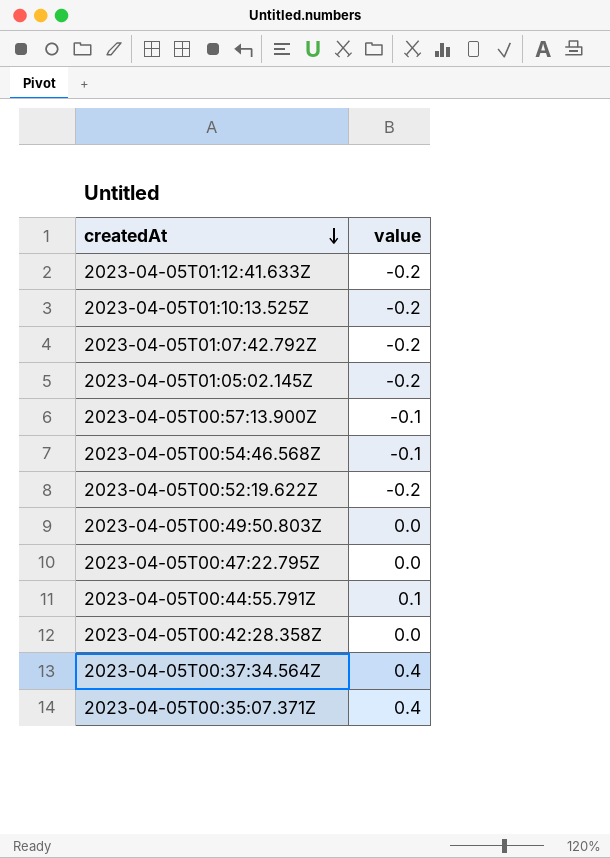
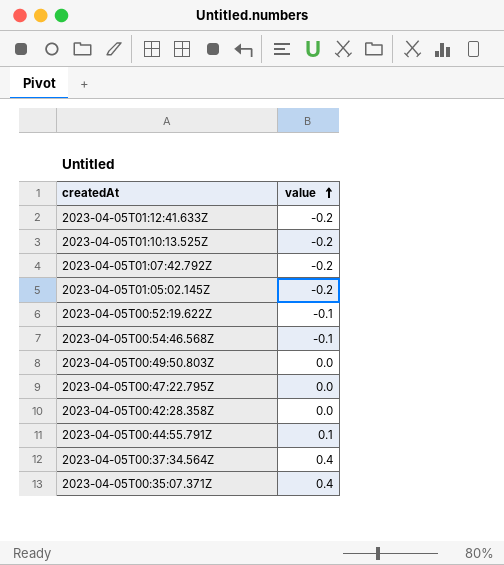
row order: createdAt descending -> value ascending
row 2023-04-05T00:57:13.900Z: -0.1 -> none
2023-04-05T00:52:19.622Z | value: -0.2 -> -0.1

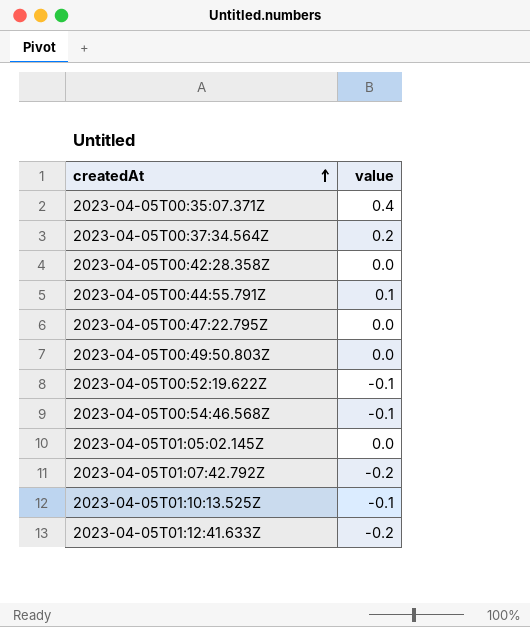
row order: value ascending -> createdAt ascending
2023-04-05T00:37:34.564Z | value: 0.4 -> 0.2
2023-04-05T01:05:02.145Z | value: -0.2 -> 0.0
2023-04-05T01:10:13.525Z | value: -0.2 -> -0.1

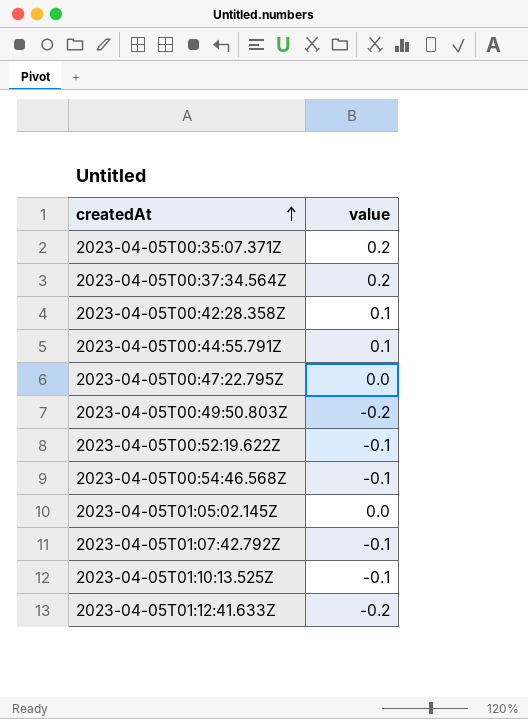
2023-04-05T00:35:07.371Z | value: 0.4 -> 0.2
2023-04-05T00:42:28.358Z | value: 0.0 -> 0.1
2023-04-05T00:49:50.803Z | value: 0.0 -> -0.2
2023-04-05T01:07:42.792Z | value: -0.2 -> -0.1

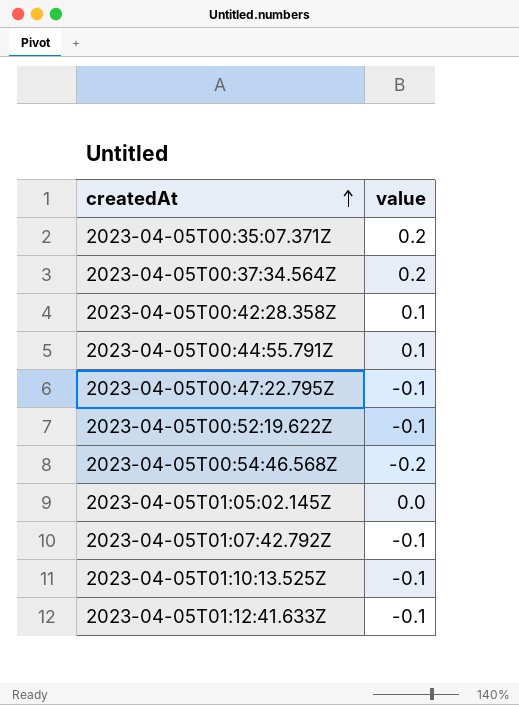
row 2023-04-05T00:49:50.803Z: -0.2 -> none
2023-04-05T00:47:22.795Z | value: 0.0 -> -0.1
2023-04-05T00:54:46.568Z | value: -0.1 -> -0.2
2023-04-05T01:12:41.633Z | value: -0.2 -> -0.1

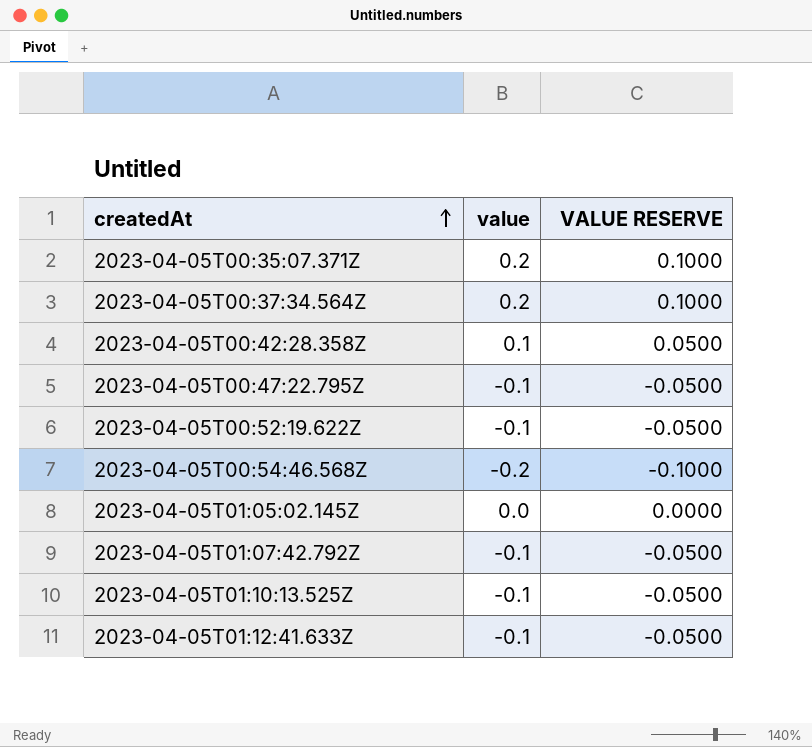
column VALUE RESERVE | formula: none -> [value] * 0.5
row 2023-04-05T00:44:55.791Z: 0.1 -> none

